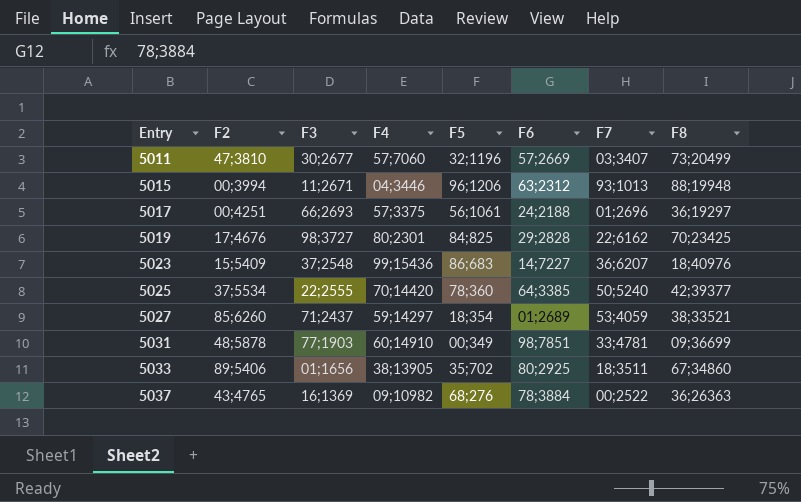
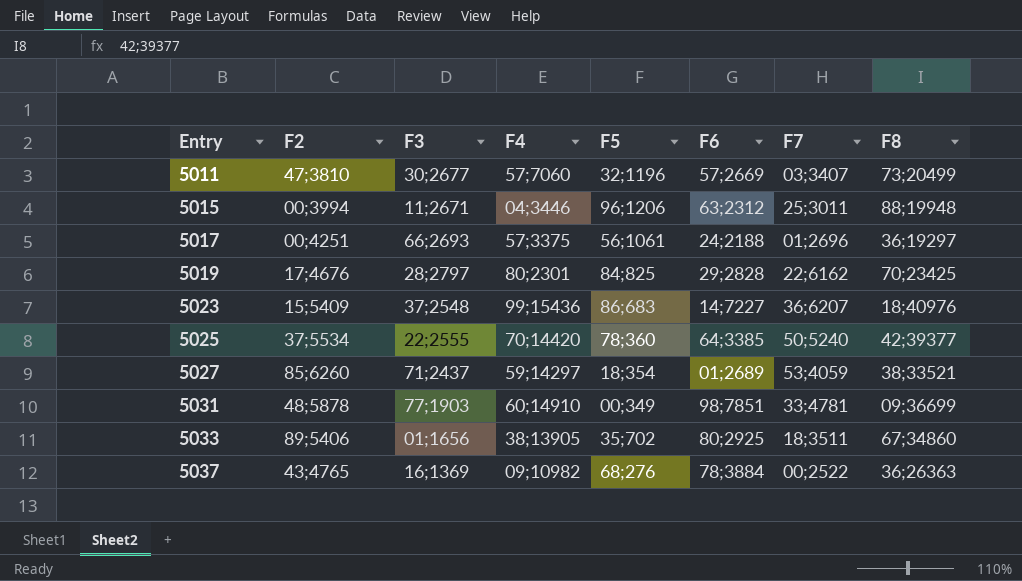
5015 | F7: 93;1013 -> 25;3011
5019 | F3: 98;3727 -> 28;2797

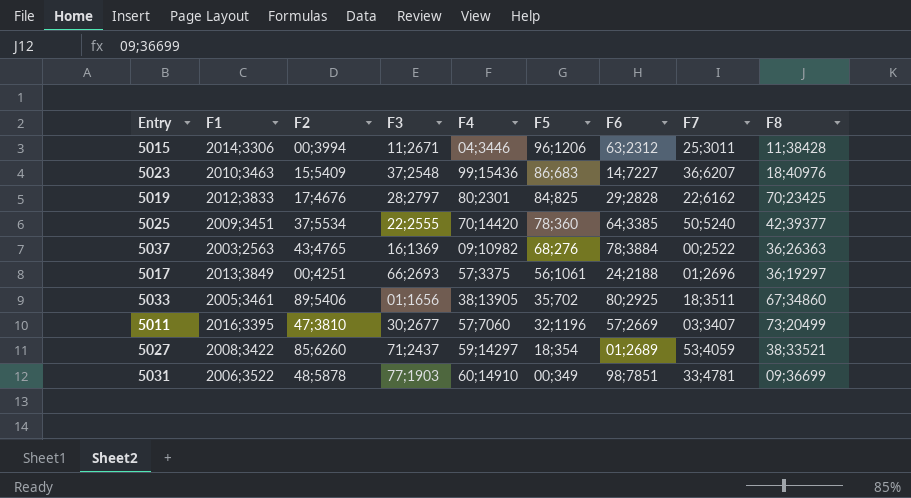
row order: Entry ascending -> F5 descending
column F1 | position: none -> 2
5015 | F8: 88;19948 -> 11;38428

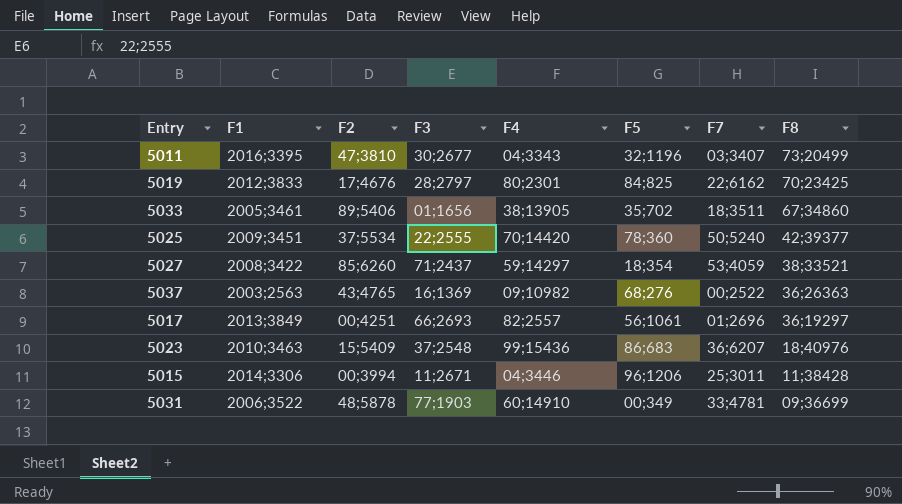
row order: F5 descending -> F8 descending
column F6 | position: 7 -> none
5011 | F4: 57;7060 -> 04;3343
5017 | F4: 57;3375 -> 82;2557

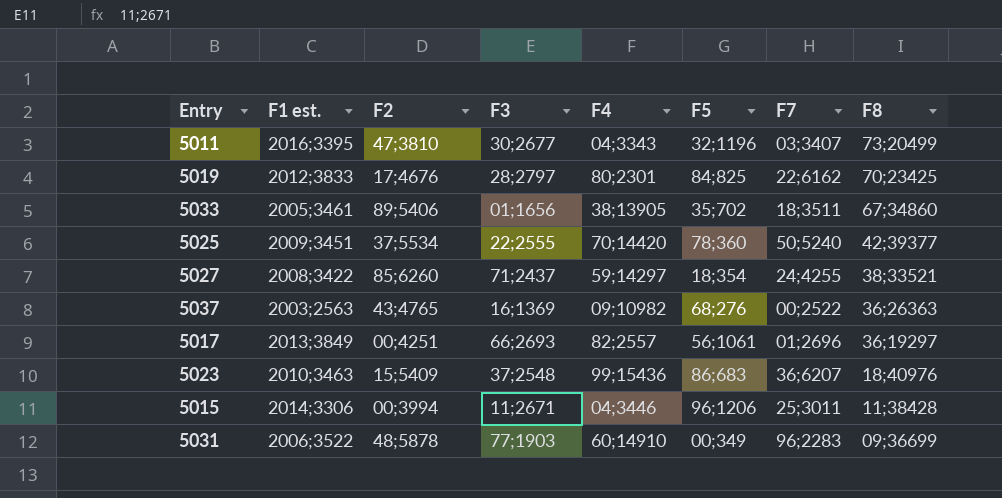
column name: F1 -> F1 est.
5027 | F7: 53;4059 -> 24;4255
5031 | F7: 33;4781 -> 96;2283

